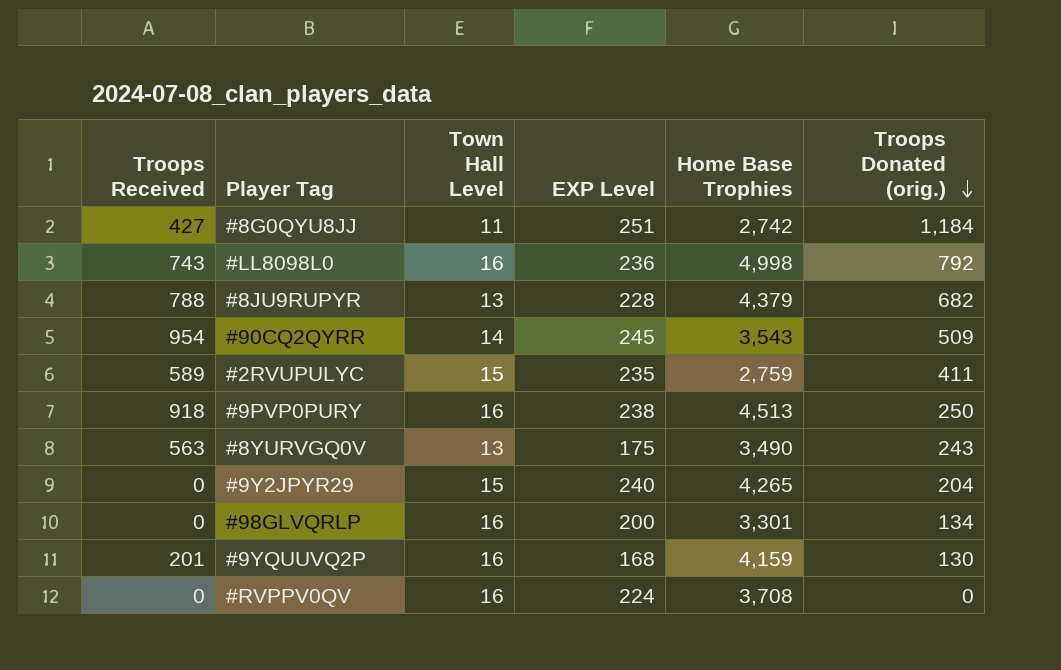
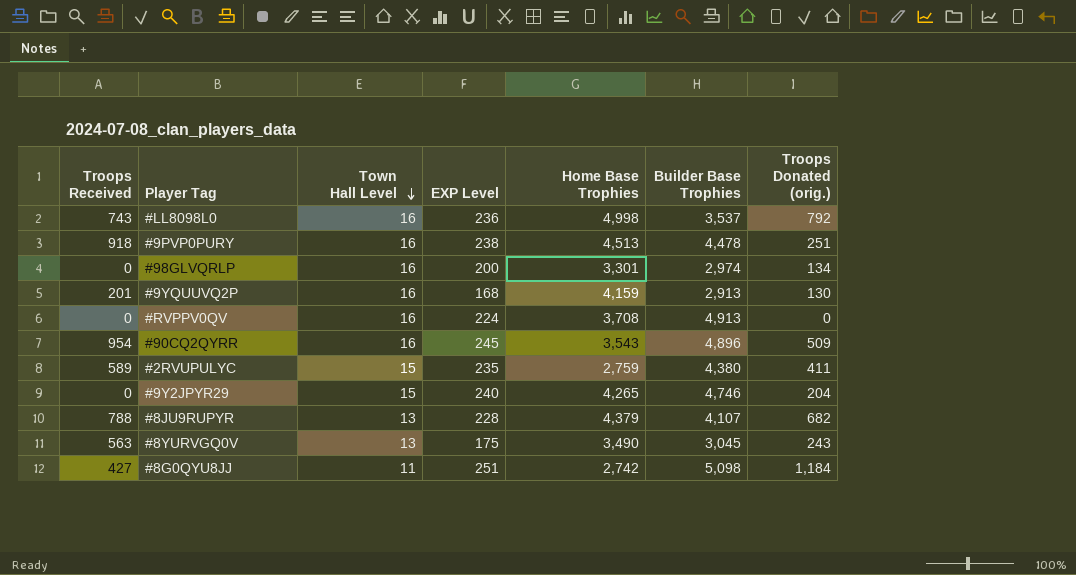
row order: Troops Donated (orig.) descending -> Town Hall Level descending
column Builder Base Trophies | position: none -> 6
#9PVP0PURY | Troops Donated (orig.): 250 -> 251
#90CQ2QYRR | Town Hall Level: 14 -> 16

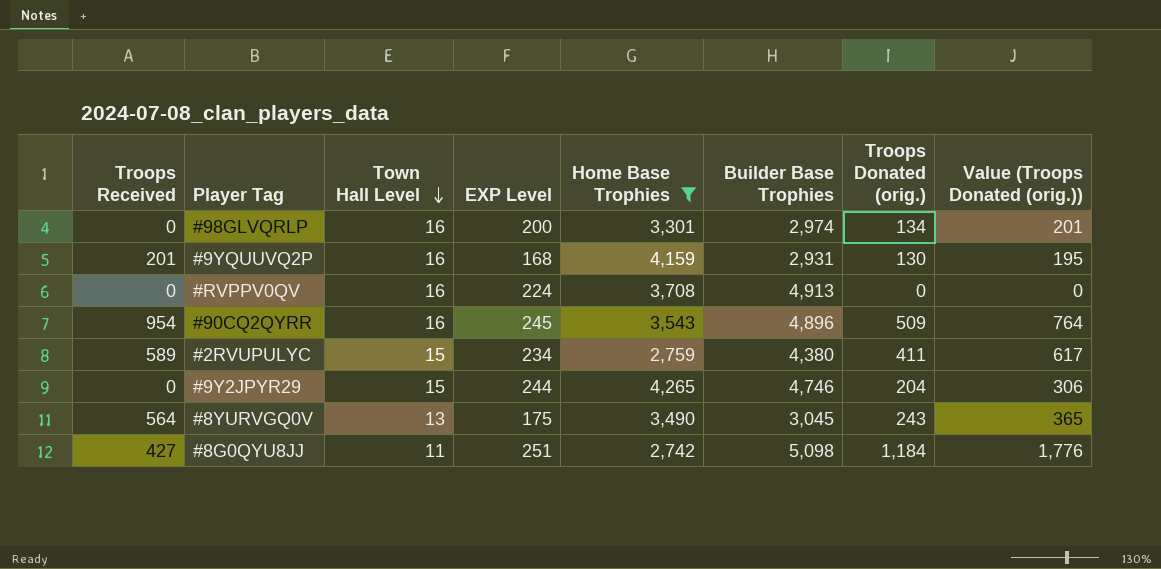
filter: none -> Home Base Trophies <= 4,265
column Value (Troops Donated (orig.)) | formula: none -> [Troops Donated (orig.)] * 1.5
#9YQUUVQ2P | Builder Base Trophies: 2,913 -> 2,931
#2RVUPULYC | EXP Level: 235 -> 234
#9Y2JPYR29 | EXP Level: 240 -> 244
#8YURVGQ0V | Troops Received: 563 -> 564

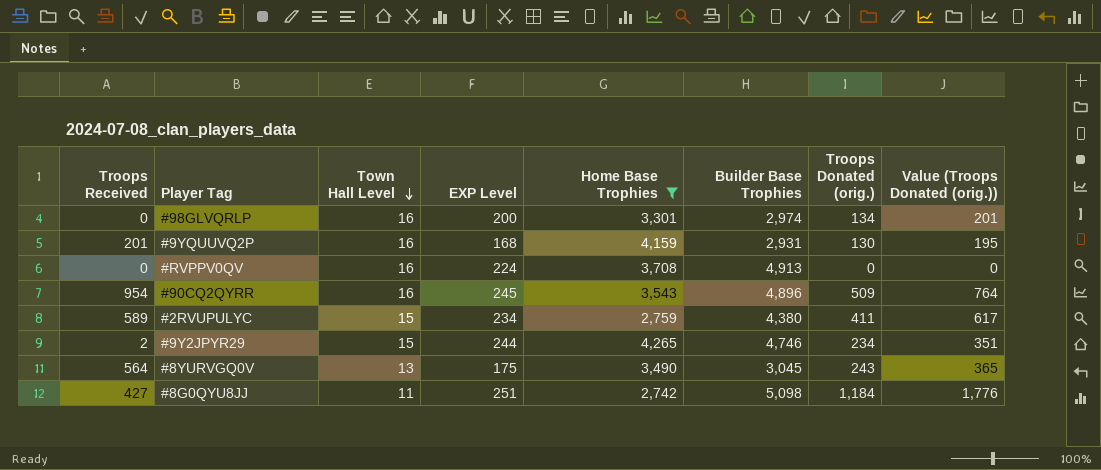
#9Y2JPYR29 | Troops Received: 0 -> 2
#9Y2JPYR29 | Troops Donated (orig.): 204 -> 234
#9Y2JPYR29 | Value (Troops Donated (orig.)): 306 -> 351

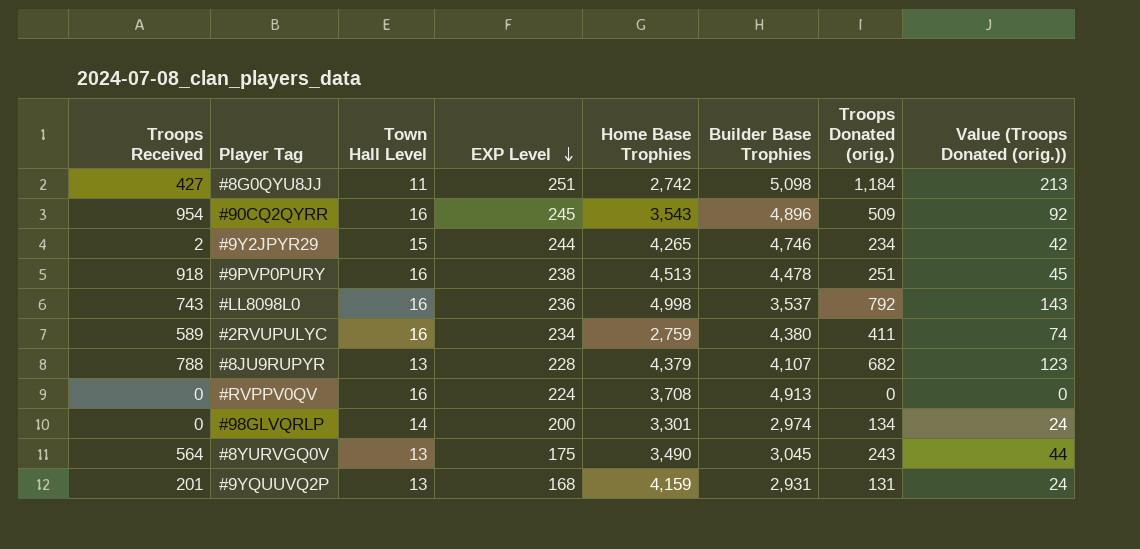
filter: Home Base Trophies <= 4,265 -> none
row order: Town Hall Level descending -> EXP Level descending
column Value (Troops Donated (orig.)) | formula: [Troops Donated (orig.)] * 1.5 -> [Troops Donated (orig.)] * 0.18
#2RVUPULYC | Town Hall Level: 15 -> 16
#98GLVQRLP | Town Hall Level: 16 -> 14
#9YQUUVQ2P | Town Hall Level: 16 -> 13
#9YQUUVQ2P | Troops Donated (orig.): 130 -> 131

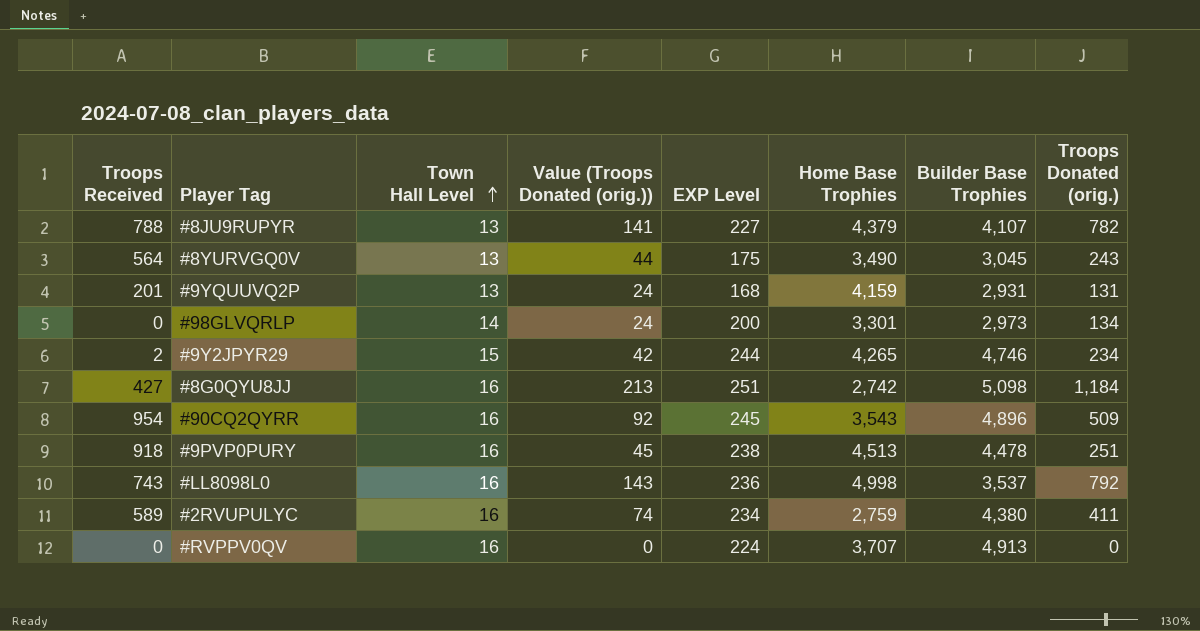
row order: EXP Level descending -> Town Hall Level ascending
column Value (Troops Donated (orig.)) | position: 8 -> 4
#8JU9RUPYR | Value (Troops Donated (orig.)): 123 -> 141
#8JU9RUPYR | EXP Level: 228 -> 227
#8JU9RUPYR | Troops Donated (orig.): 682 -> 782
#98GLVQRLP | Builder Base Trophies: 2,974 -> 2,973
#8G0QYU8JJ | Town Hall Level: 11 -> 16
#RVPPV0QV | Home Base Trophies: 3,708 -> 3,707

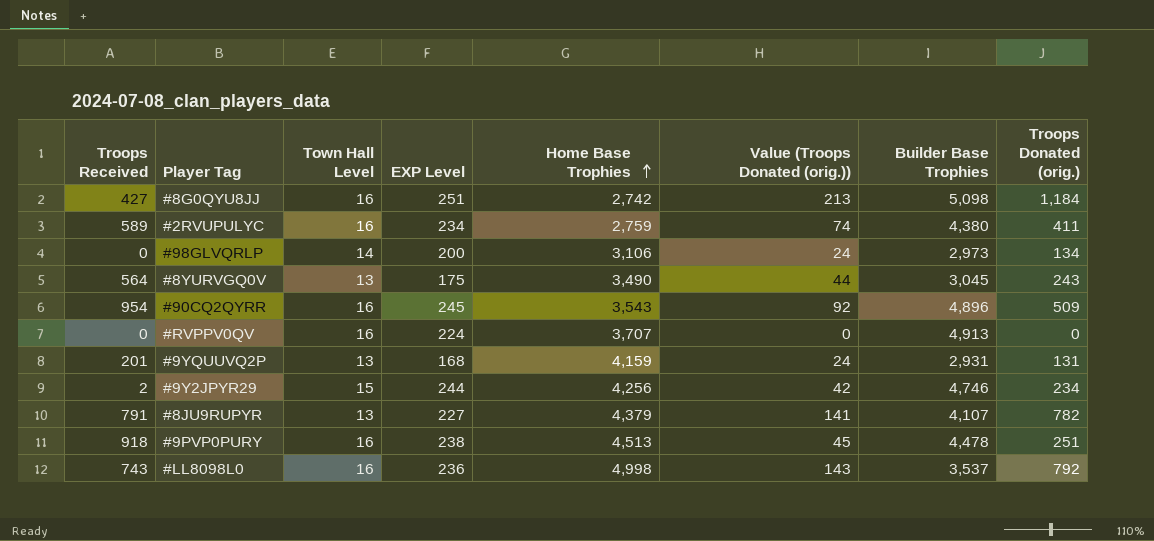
row order: Town Hall Level ascending -> Home Base Trophies ascending
column Value (Troops Donated (orig.)) | position: 4 -> 6
#98GLVQRLP | Home Base Trophies: 3,301 -> 3,106
#9Y2JPYR29 | Home Base Trophies: 4,265 -> 4,256
#8JU9RUPYR | Troops Received: 788 -> 791

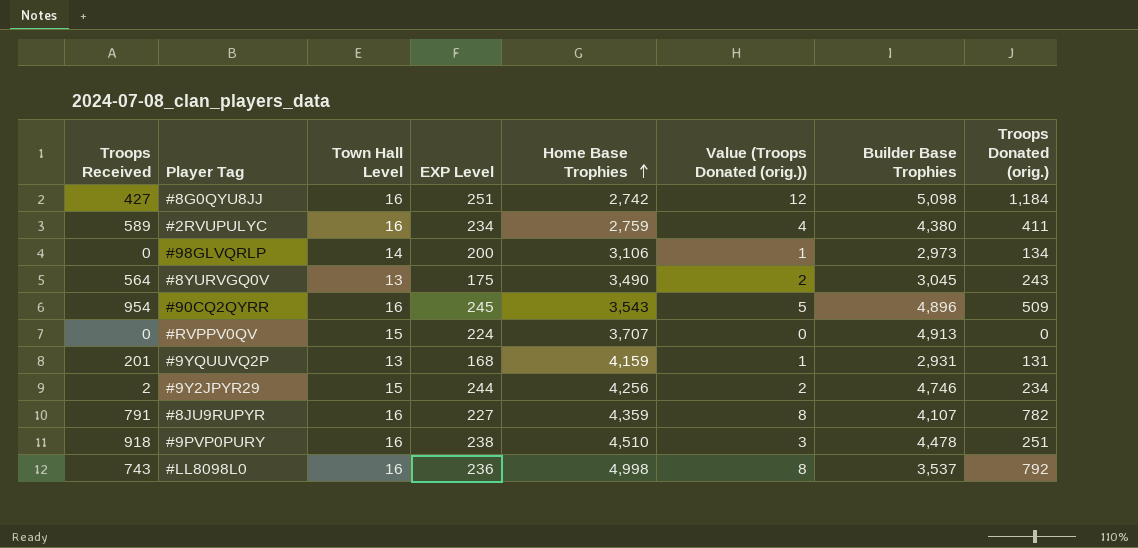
column Value (Troops Donated (orig.)) | formula: [Troops Donated (orig.)] * 0.18 -> [Troops Donated (orig.)] * 0.01
#RVPPV0QV | Town Hall Level: 16 -> 15
#8JU9RUPYR | Town Hall Level: 13 -> 16
#8JU9RUPYR | Home Base Trophies: 4,379 -> 4,359
#9PVP0PURY | Home Base Trophies: 4,513 -> 4,510

